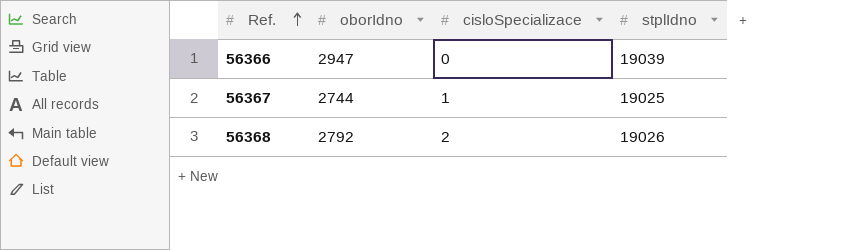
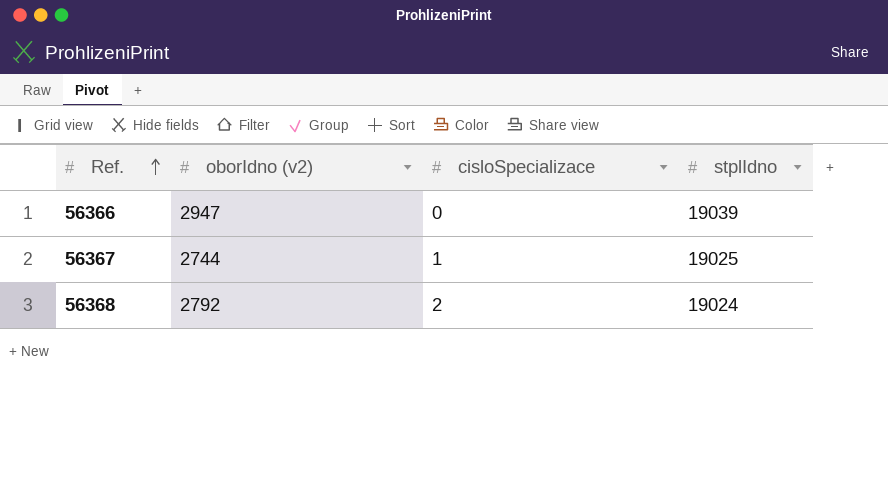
column name: oborIdno -> oborIdno (v2)
56368 | stplIdno: 19026 -> 19024

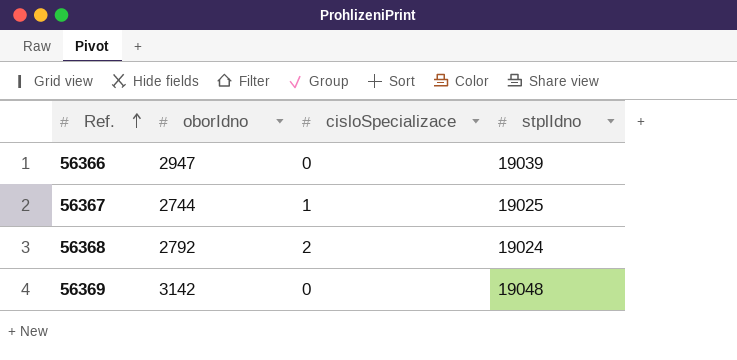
column name: oborIdno (v2) -> oborIdno
row 56369: none -> 3142 | 0 | 19048

